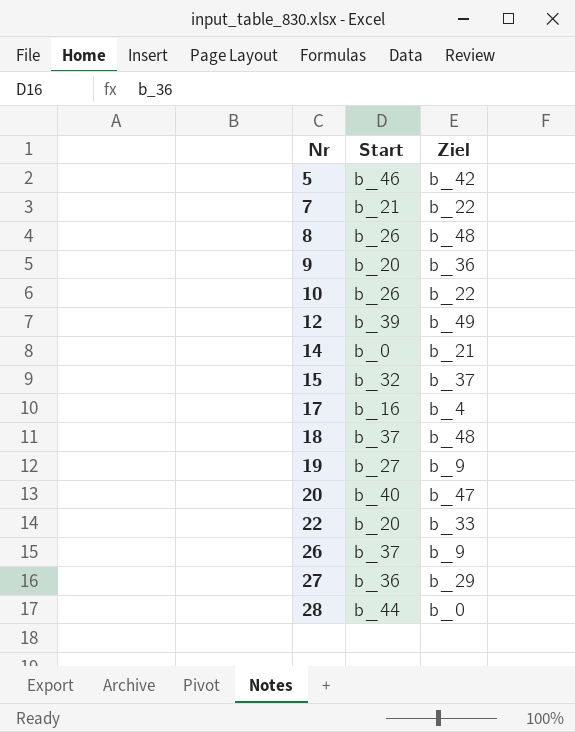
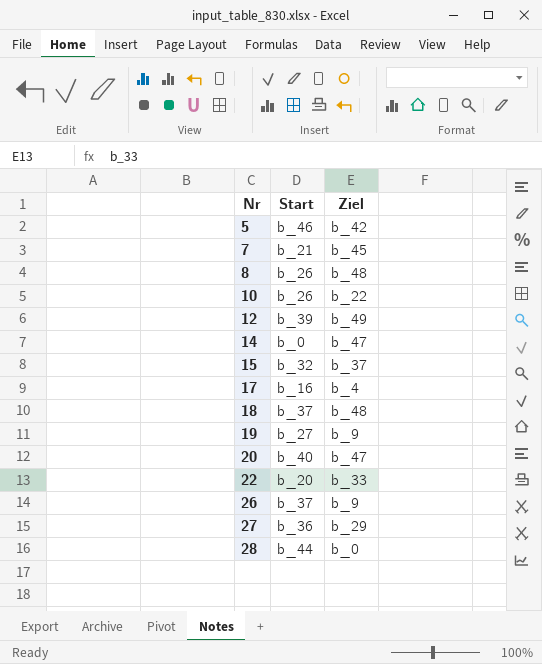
row 9: b_20 | b_36 -> none
7 | Ziel: b_22 -> b_45
14 | Ziel: b_21 -> b_47

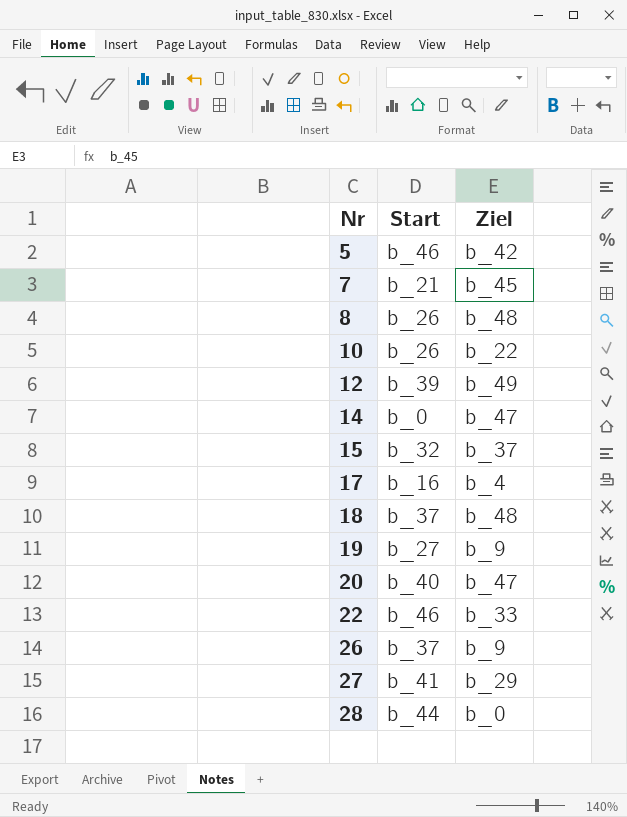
22 | Start: b_20 -> b_46
27 | Start: b_36 -> b_41

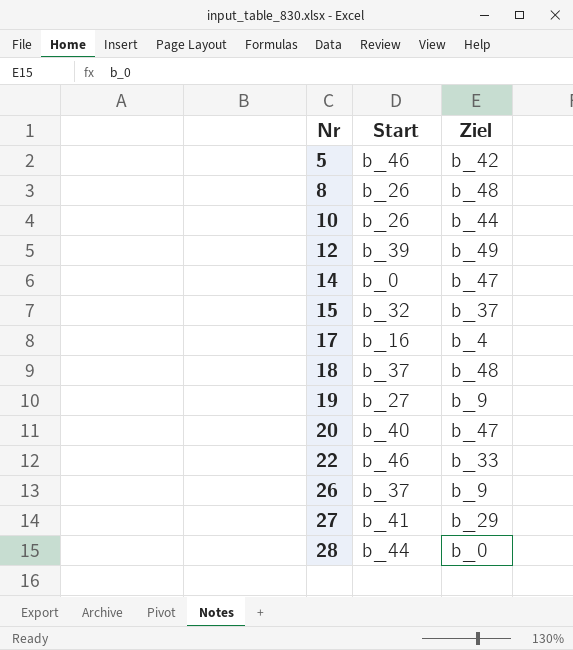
row 7: b_21 | b_45 -> none
10 | Ziel: b_22 -> b_44

